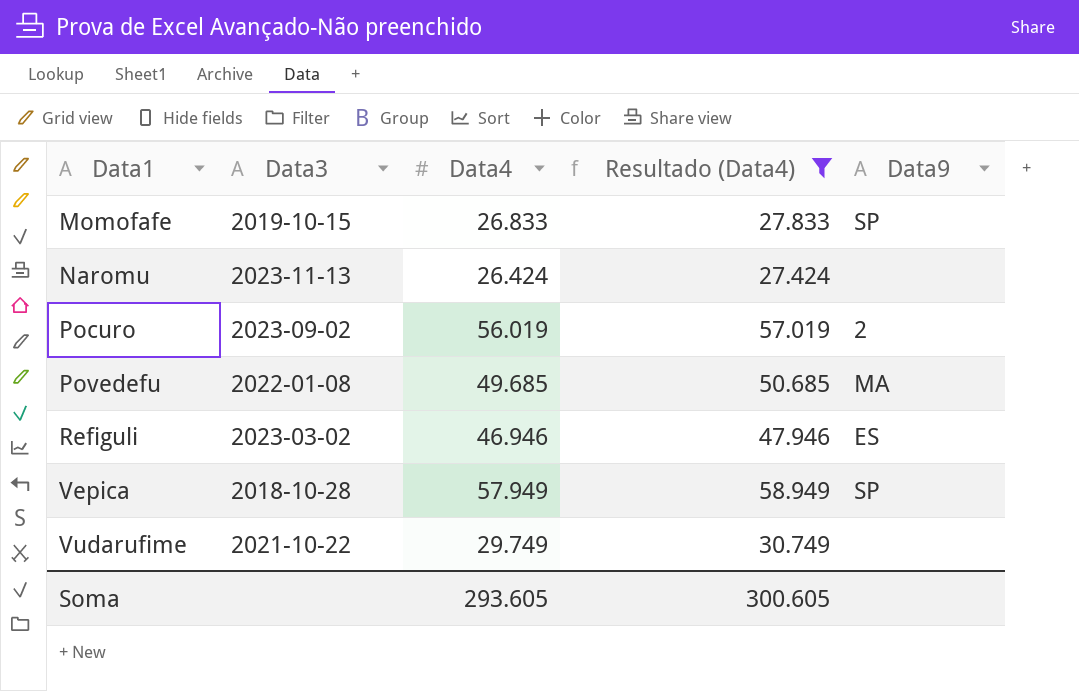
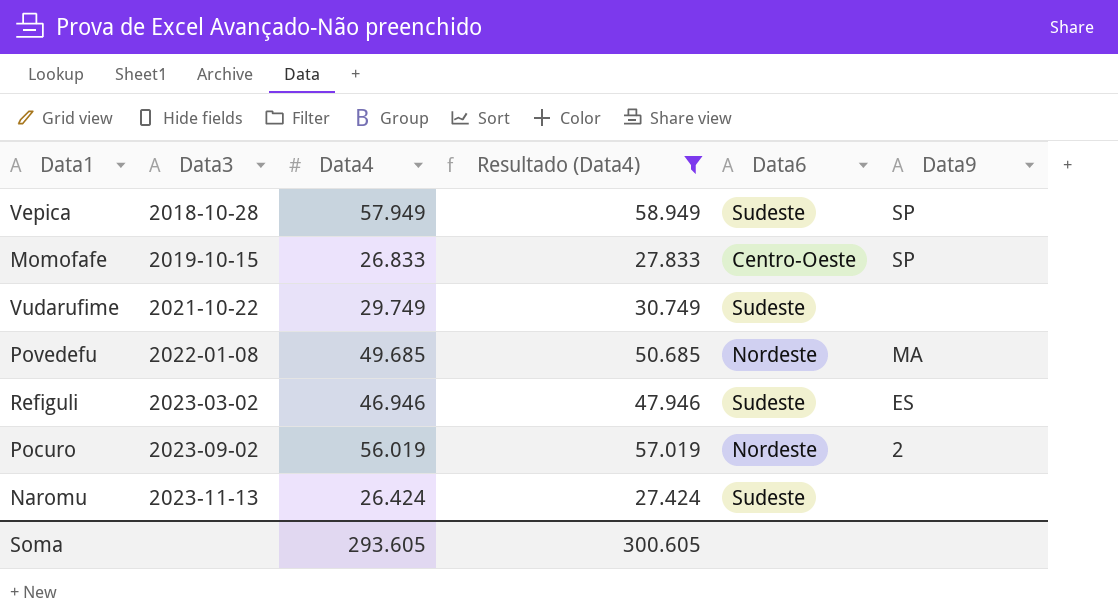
row order: Data1 ascending -> Data3 ascending
column Data6 | position: none -> 5

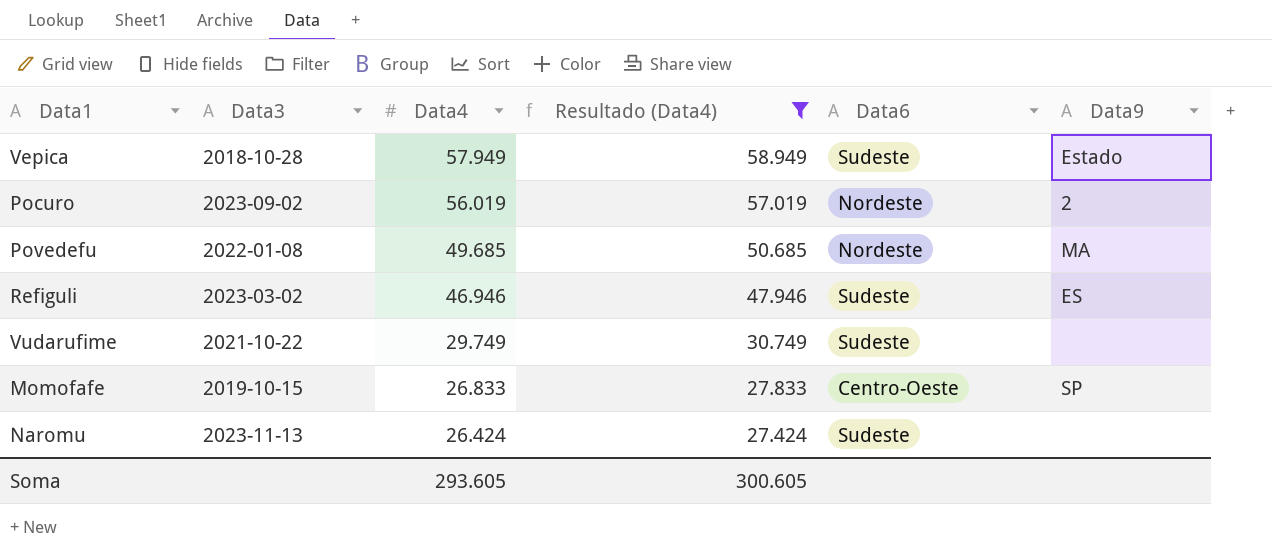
row order: Data3 ascending -> Data4 descending
Vepica | Data9: SP -> Estado

